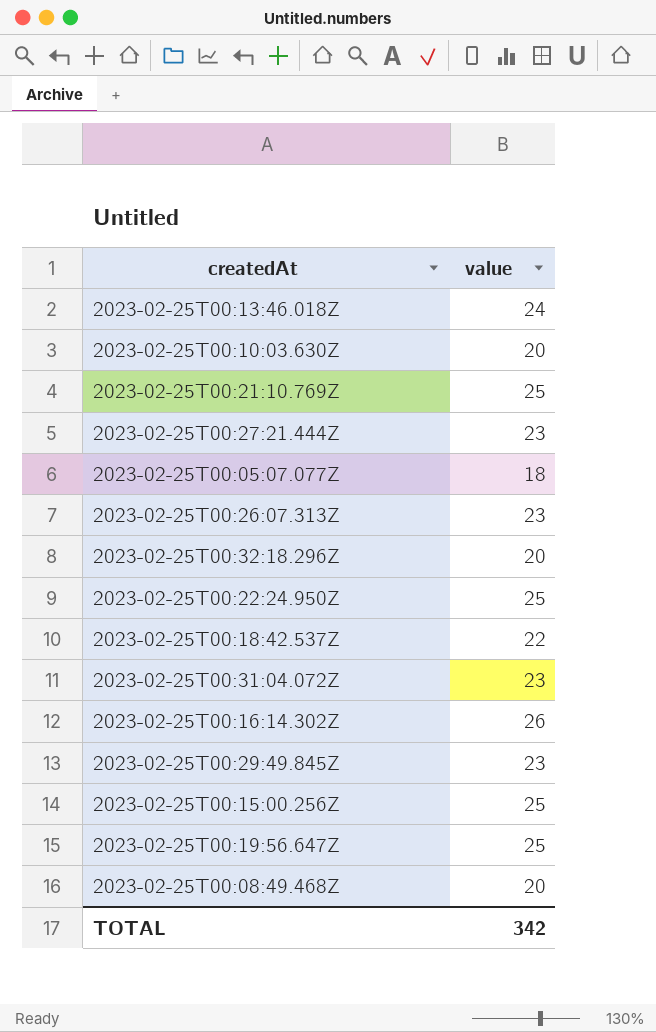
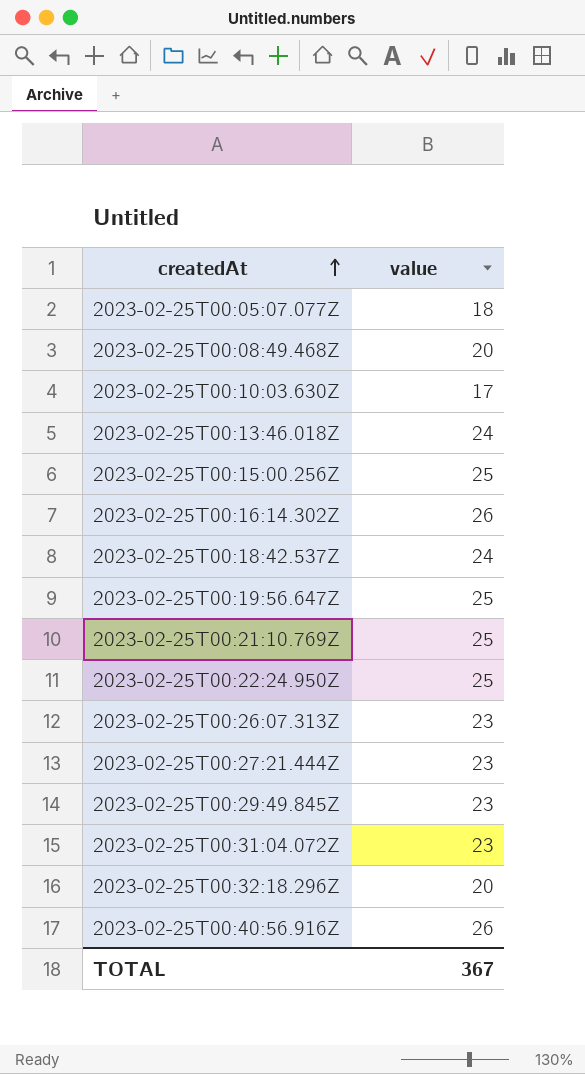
row order: none -> createdAt ascending
2023-02-25T00:10:03.630Z | value: 20 -> 17
2023-02-25T00:18:42.537Z | value: 22 -> 24
row 2023-02-25T00:40:56.916Z: none -> 26
TOTAL | value: 342 -> 367

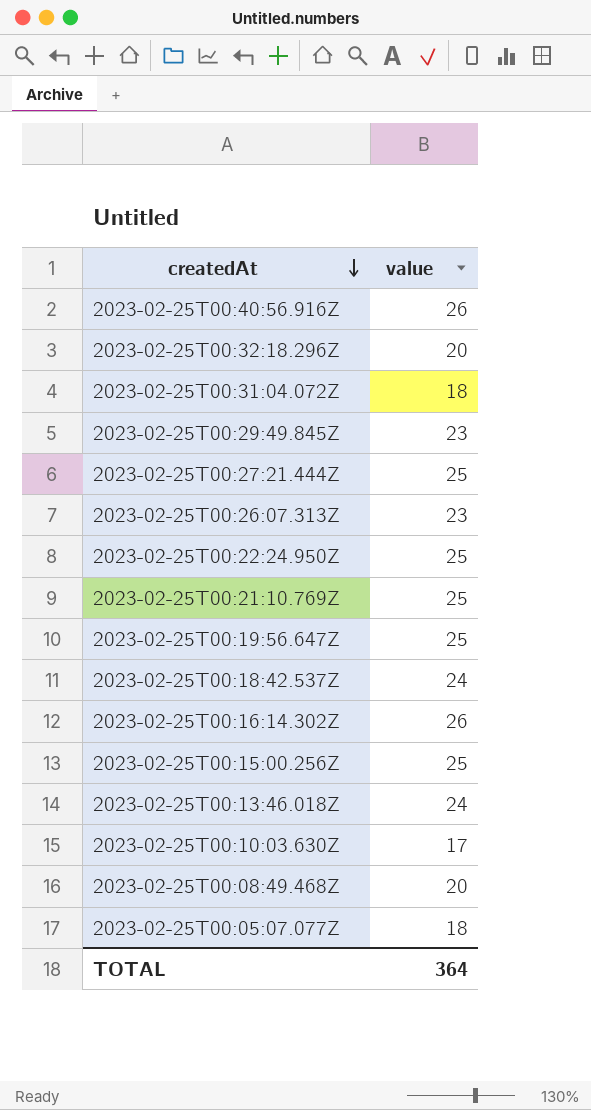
row order: createdAt ascending -> createdAt descending
2023-02-25T00:31:04.072Z | value: 23 -> 18
2023-02-25T00:27:21.444Z | value: 23 -> 25
TOTAL | value: 367 -> 364

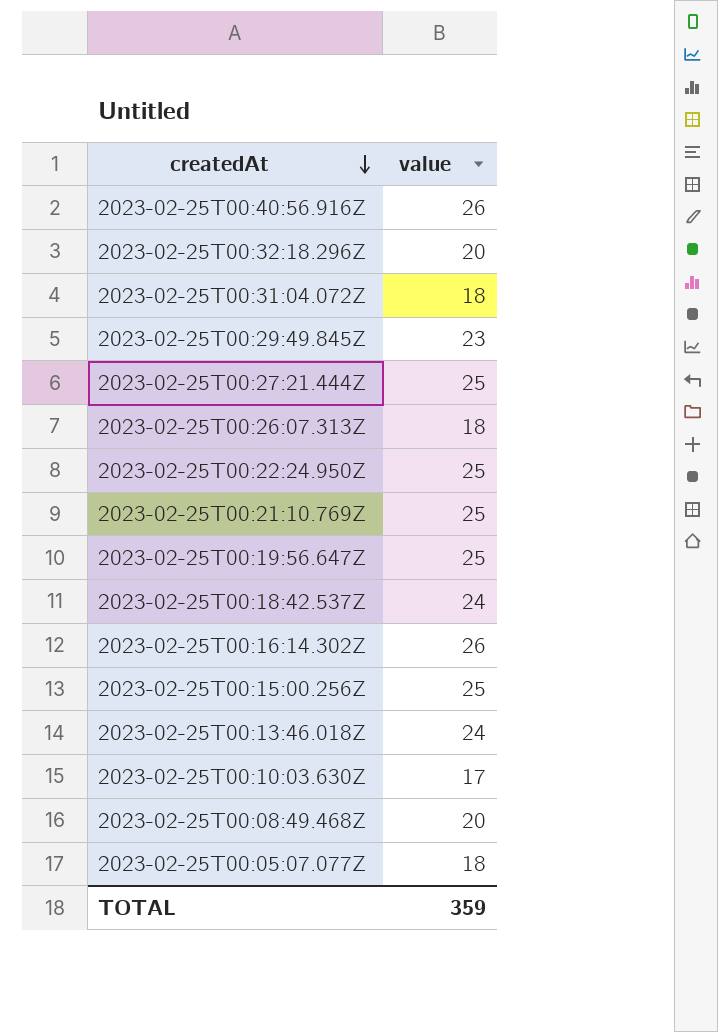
2023-02-25T00:26:07.313Z | value: 23 -> 18
TOTAL | value: 364 -> 359

